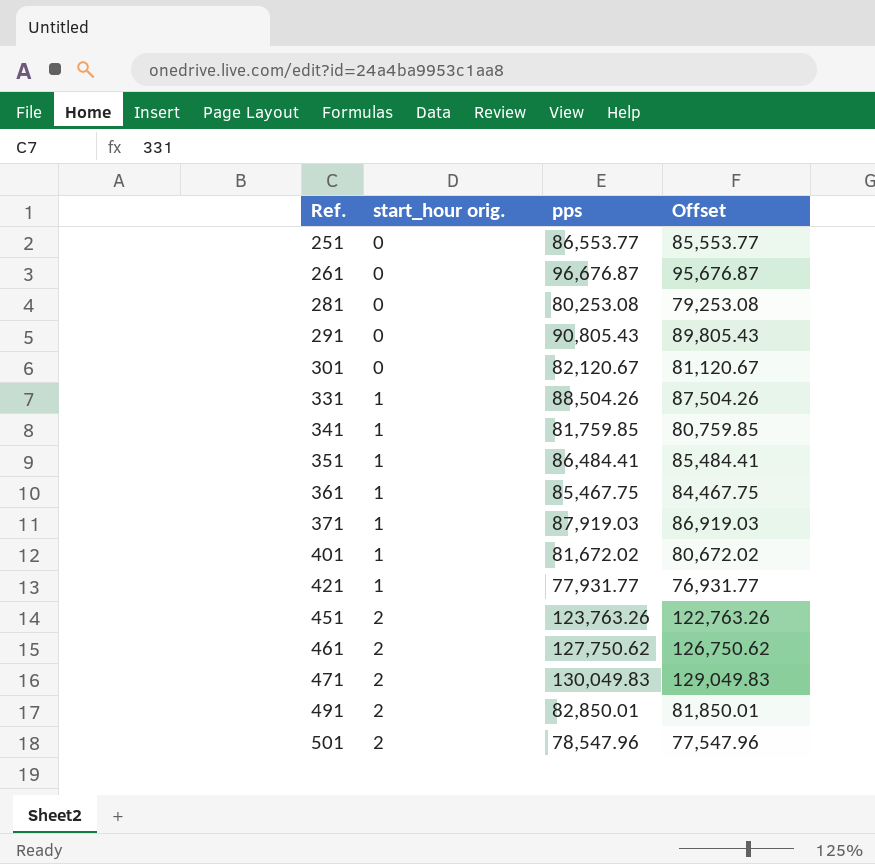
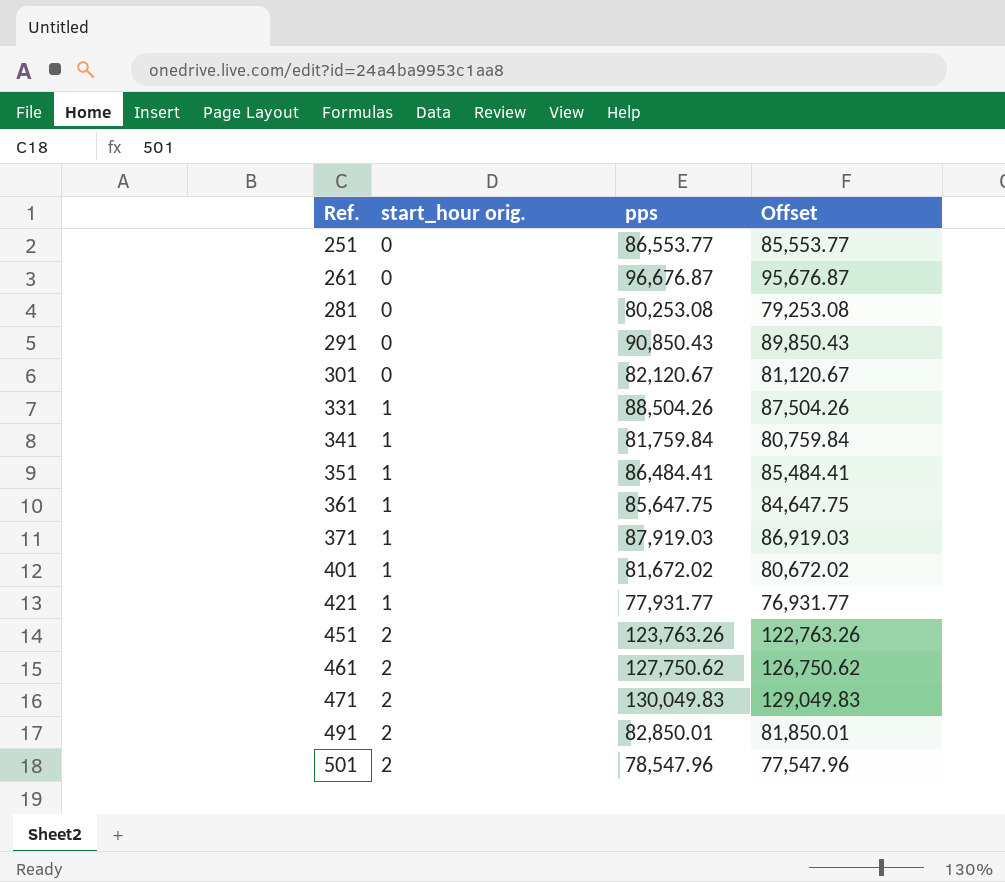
291 | pps: 90,805.43 -> 90,850.43
291 | Offset: 89,805.43 -> 89,850.43
341 | pps: 81,759.85 -> 81,759.84
341 | Offset: 80,759.85 -> 80,759.84
361 | pps: 85,467.75 -> 85,647.75
361 | Offset: 84,467.75 -> 84,647.75

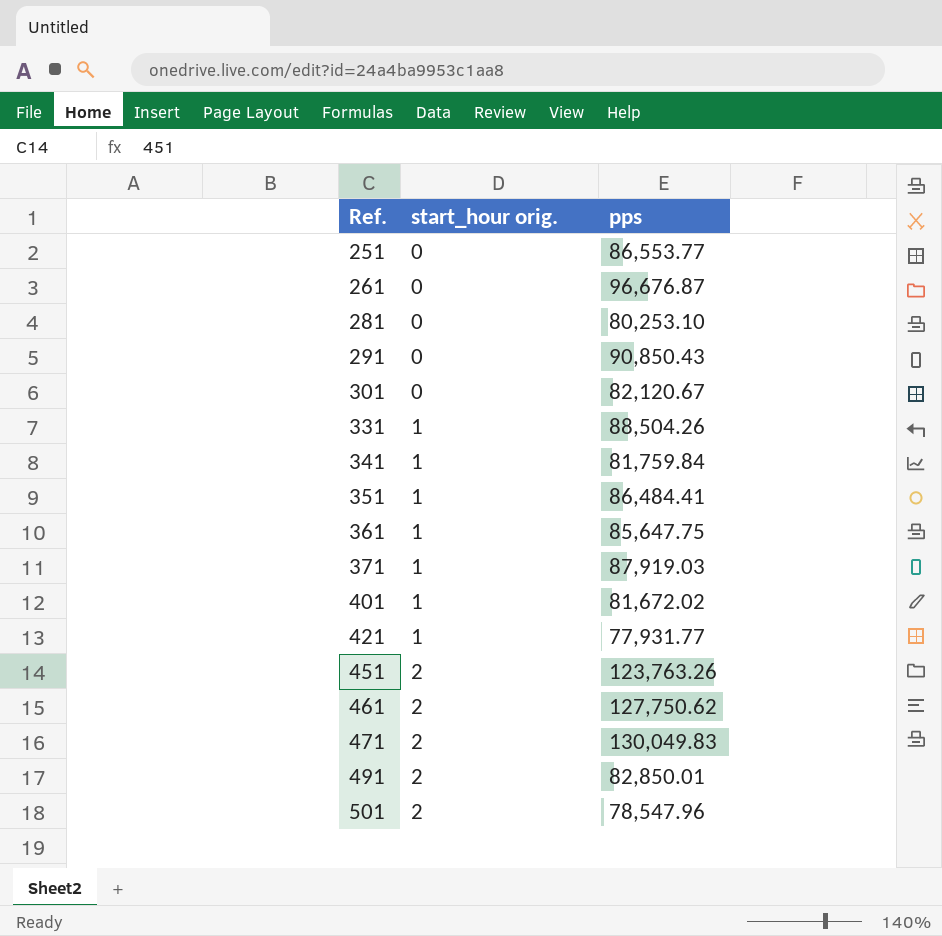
column Offset | formula: [pps] - 1000 -> none
281 | pps: 80,253.08 -> 80,253.10

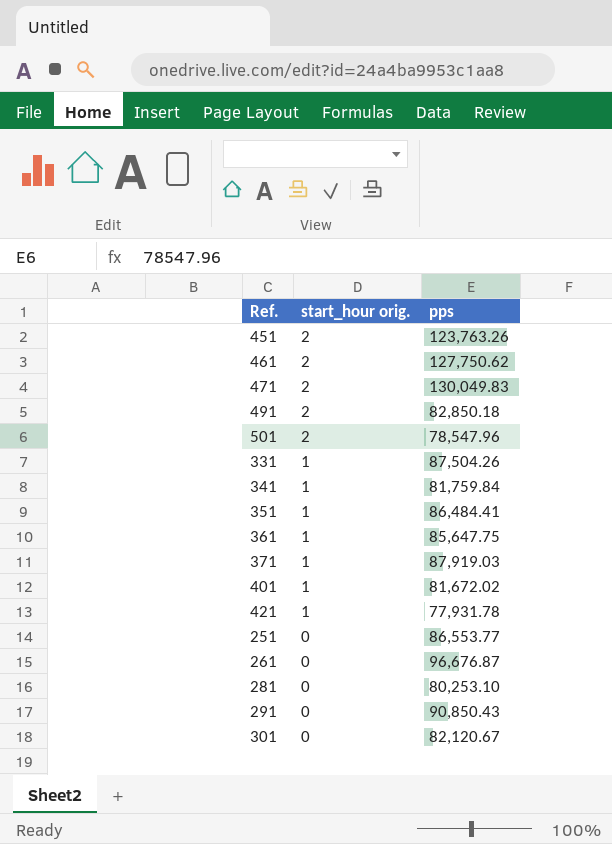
row order: Ref. ascending -> start_hour orig. descending
491 | pps: 82,850.01 -> 82,850.18
331 | pps: 88,504.26 -> 87,504.26
421 | pps: 77,931.77 -> 77,931.78

